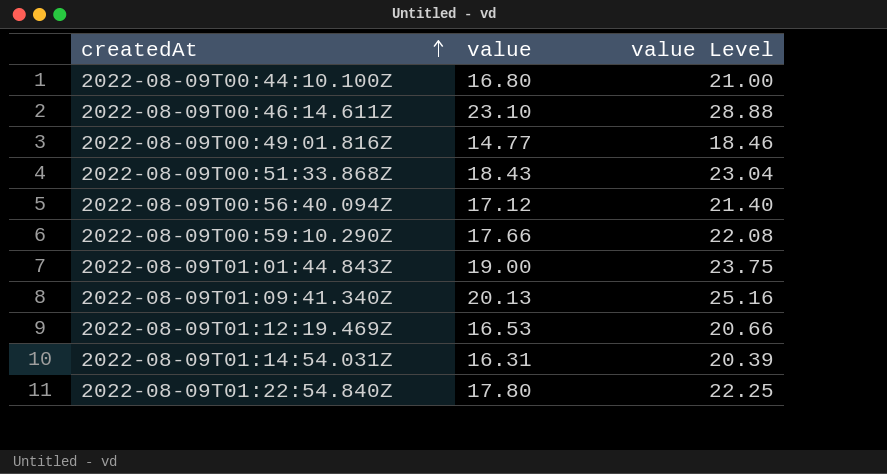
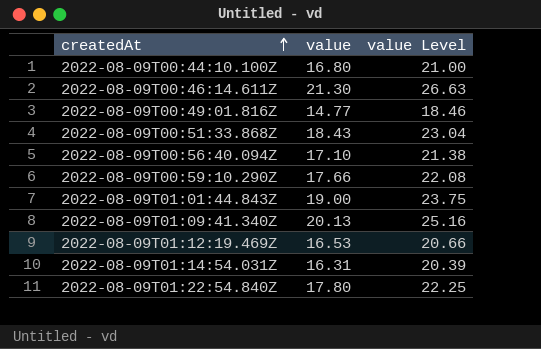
2022-08-09T00:46:14.611Z | value: 23.10 -> 21.30
2022-08-09T00:46:14.611Z | value Level: 28.88 -> 26.63
2022-08-09T00:56:40.094Z | value: 17.12 -> 17.10
2022-08-09T00:56:40.094Z | value Level: 21.40 -> 21.38

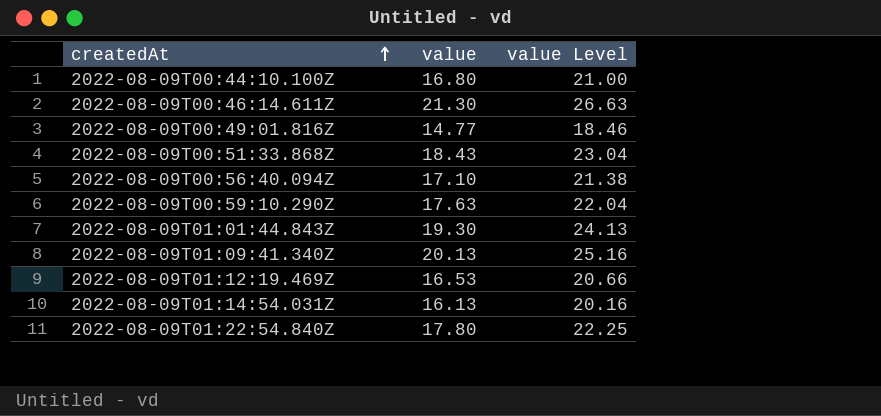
2022-08-09T00:59:10.290Z | value: 17.66 -> 17.63
2022-08-09T00:59:10.290Z | value Level: 22.08 -> 22.04
2022-08-09T01:01:44.843Z | value: 19.00 -> 19.30
2022-08-09T01:01:44.843Z | value Level: 23.75 -> 24.13
2022-08-09T01:14:54.031Z | value: 16.31 -> 16.13
2022-08-09T01:14:54.031Z | value Level: 20.39 -> 20.16

